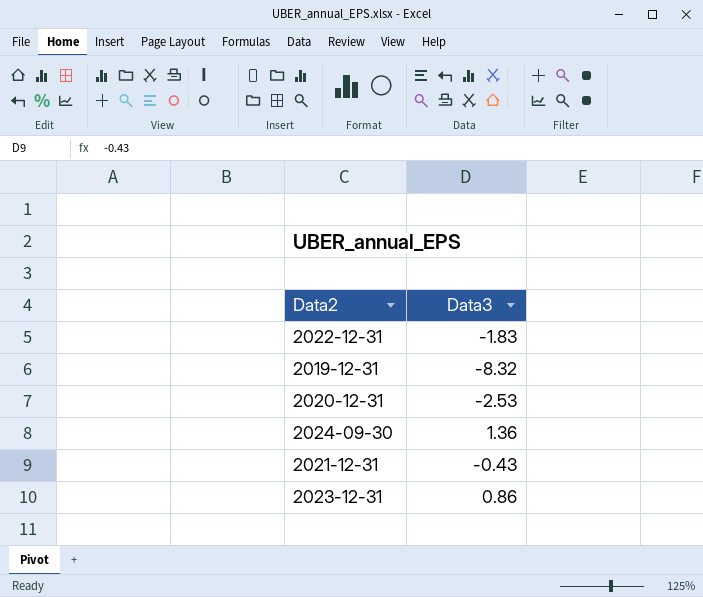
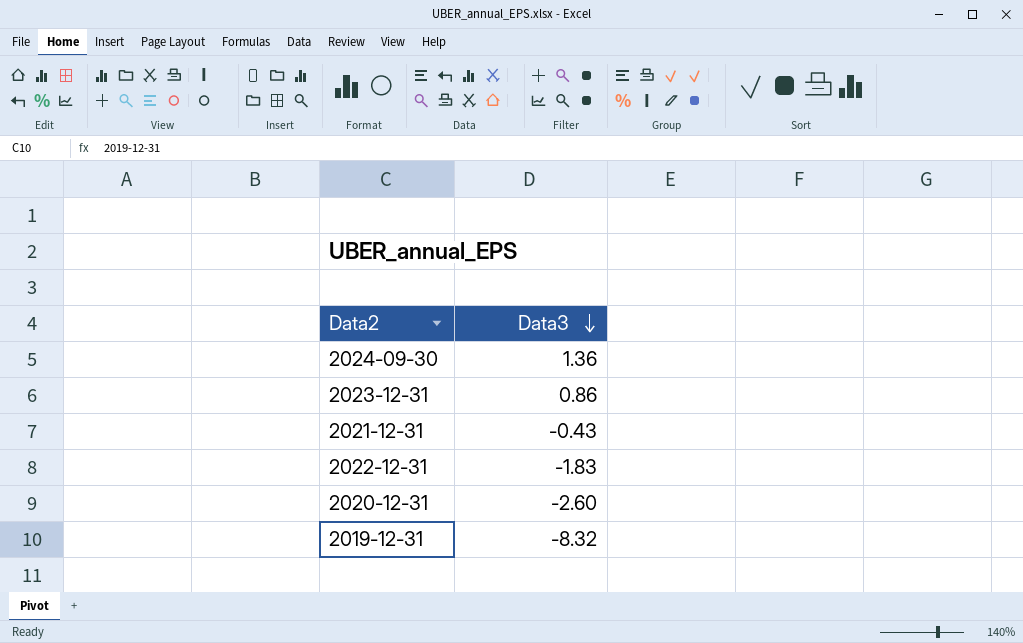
row order: none -> Data3 descending
2020-12-31 | Data3: -2.53 -> -2.60

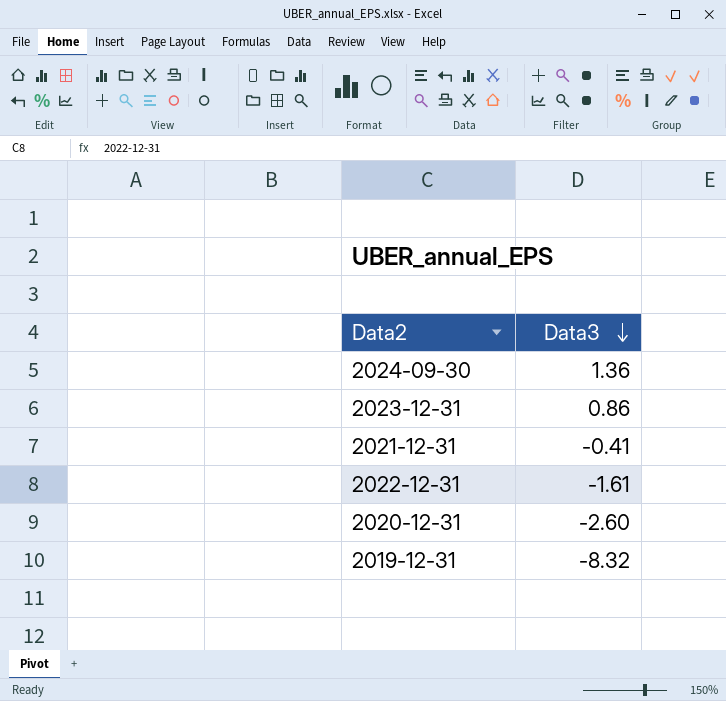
2021-12-31 | Data3: -0.43 -> -0.41
2022-12-31 | Data3: -1.83 -> -1.61

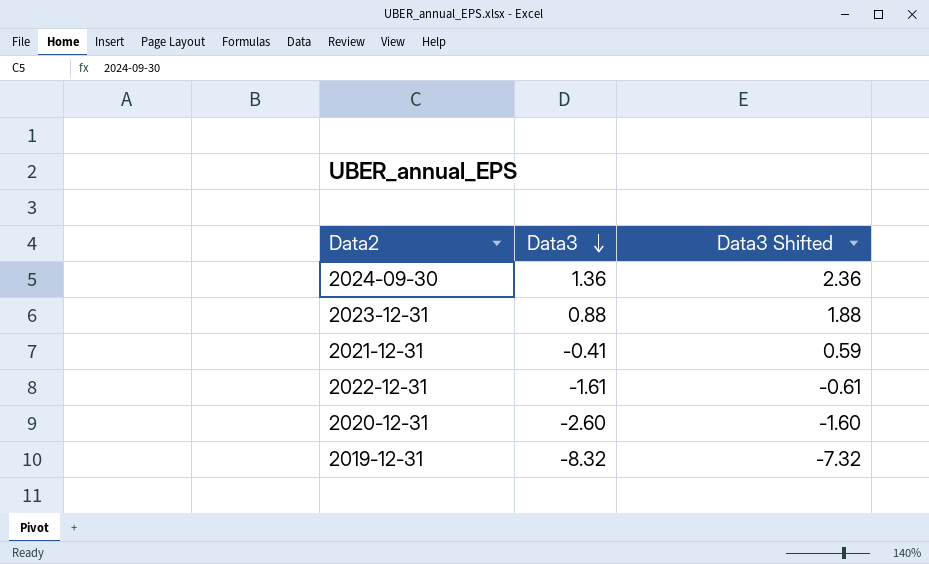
column Data3 Shifted | formula: none -> [Data3] + 1
2023-12-31 | Data3: 0.86 -> 0.88

